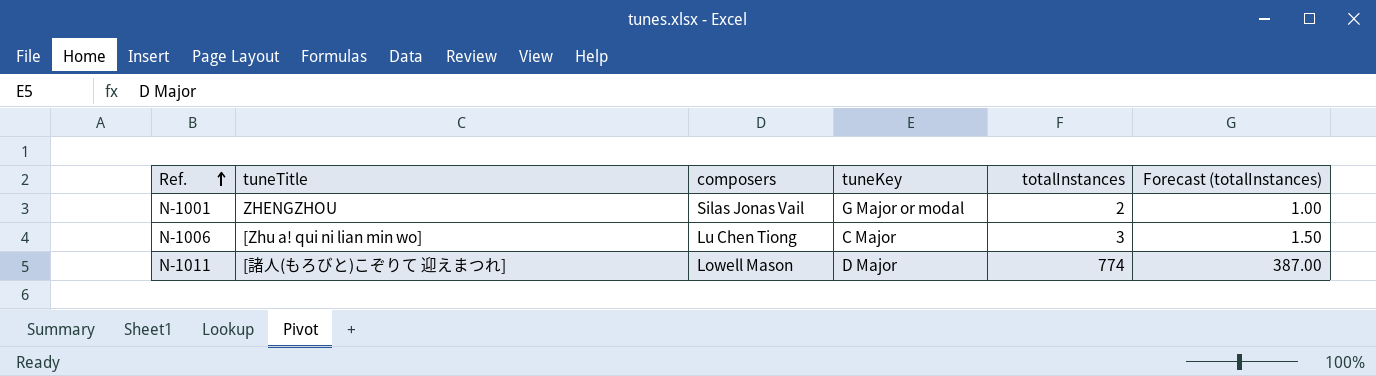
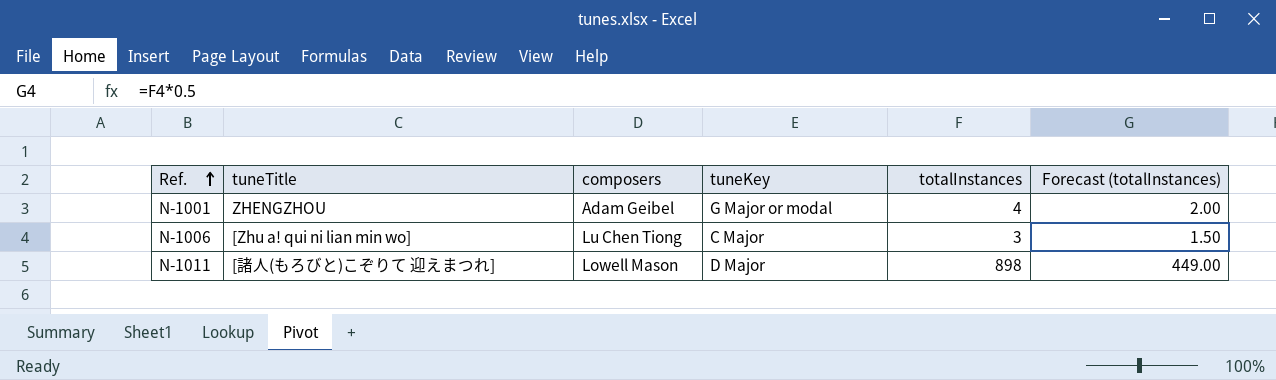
N-1001 | composers: Silas Jonas Vail -> Adam Geibel
N-1001 | totalInstances: 2 -> 4
N-1001 | Forecast (totalInstances): 1.00 -> 2.00
N-1011 | totalInstances: 774 -> 898
N-1011 | Forecast (totalInstances): 387.00 -> 449.00

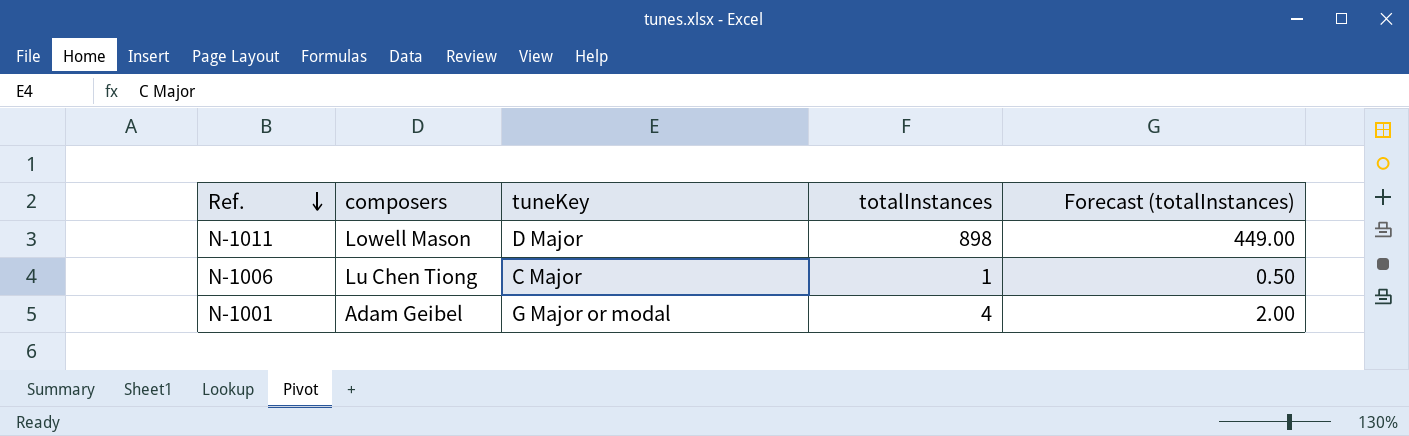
row order: Ref. ascending -> Ref. descending
column tuneTitle | position: 2 -> none
N-1006 | totalInstances: 3 -> 1
N-1006 | Forecast (totalInstances): 1.50 -> 0.50

